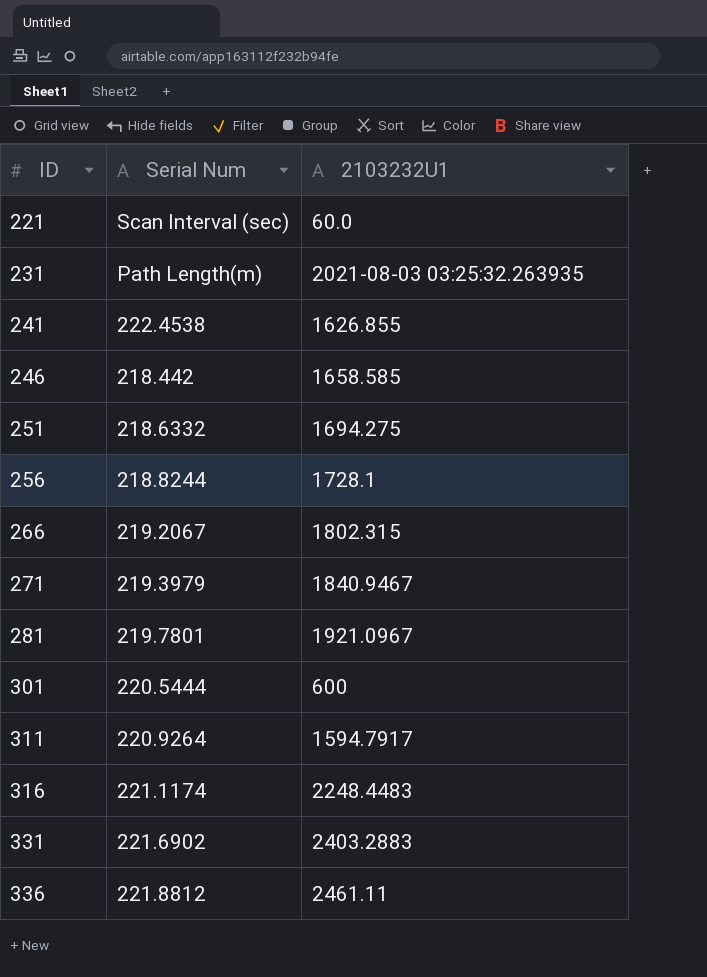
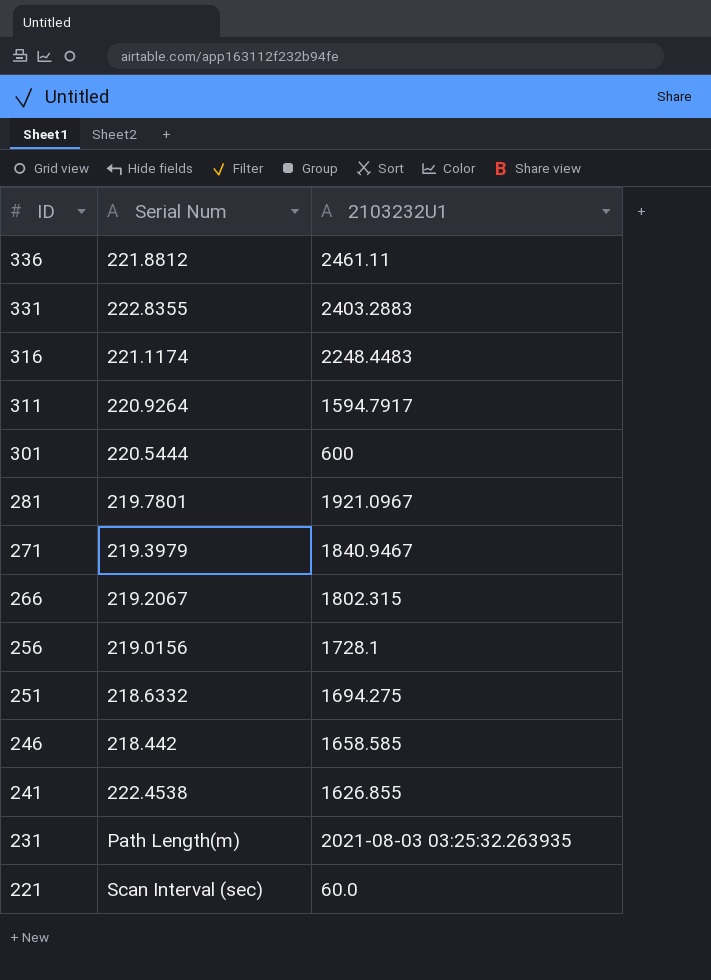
row order: ID ascending -> ID descending
331 | Serial Num: 221.6902 -> 222.8355
256 | Serial Num: 218.8244 -> 219.0156

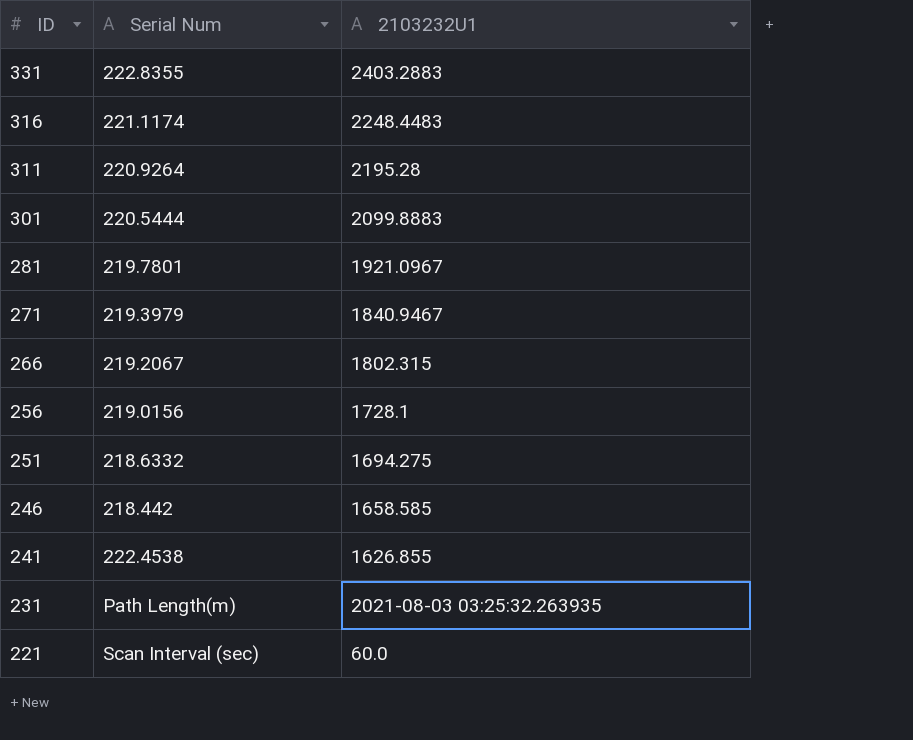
row 336: 221.8812 | 2461.11 -> none
311 | 2103232U1: 1594.7917 -> 2195.28
301 | 2103232U1: 600 -> 2099.8883

